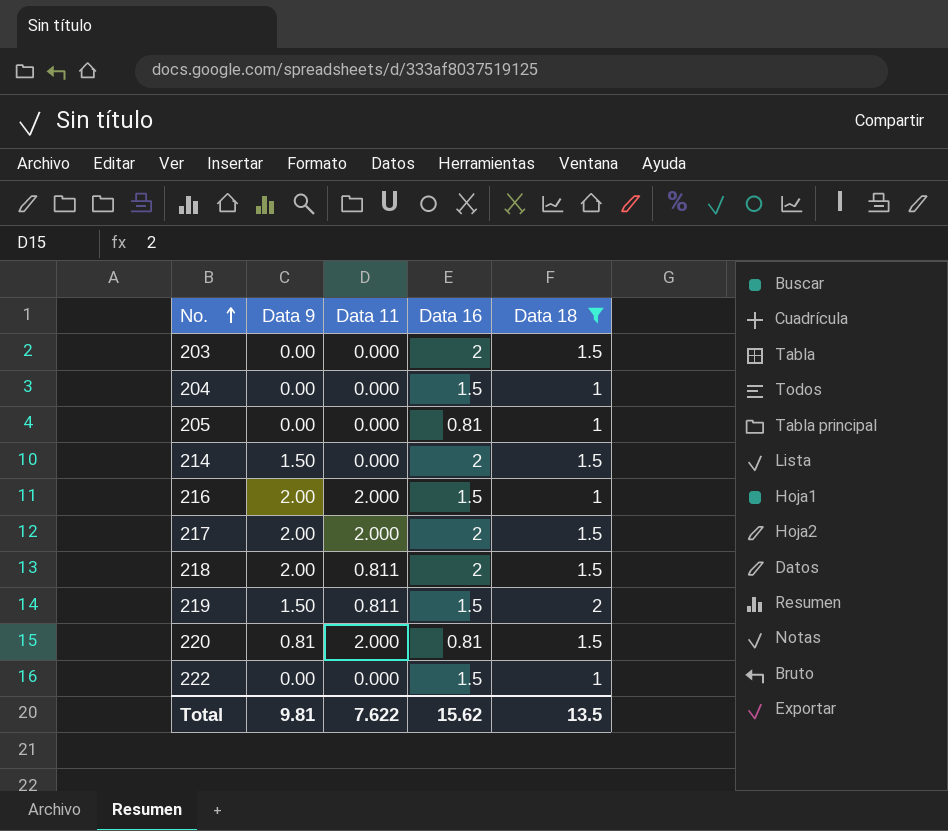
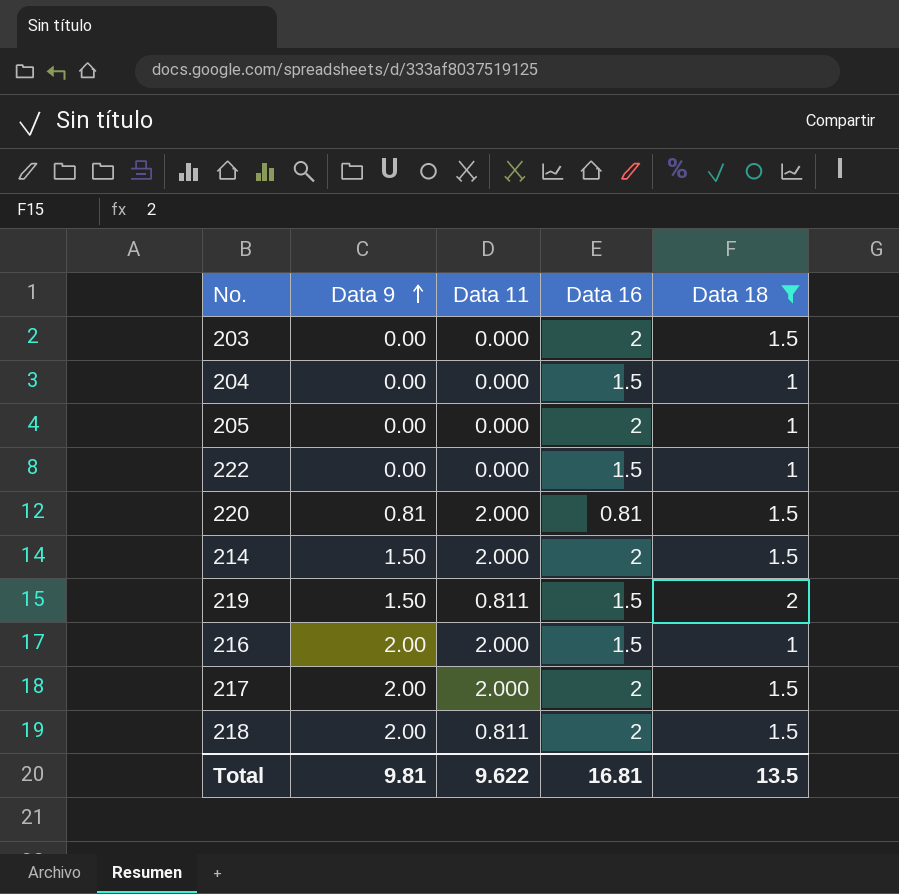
row order: No. ascending -> Data 9 ascending
205 | Data 16: 0.81 -> 2
214 | Data 11: 0.000 -> 2.000
Total | Data 11: 7.622 -> 9.622
Total | Data 16: 15.62 -> 16.81

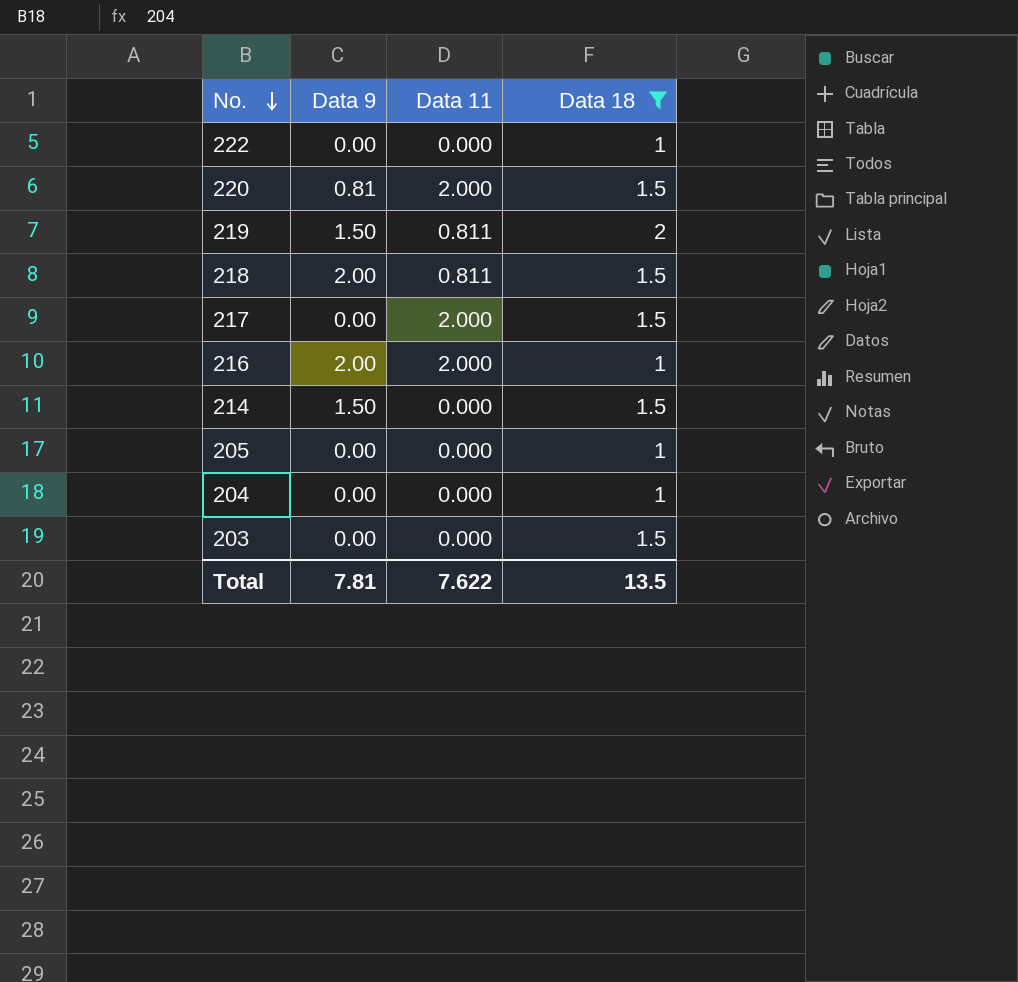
row order: Data 9 ascending -> No. descending
column Data 16 | position: 4 -> none
217 | Data 9: 2.00 -> 0.00
214 | Data 11: 2.000 -> 0.000
Total | Data 9: 9.81 -> 7.81
Total | Data 11: 9.622 -> 7.622

